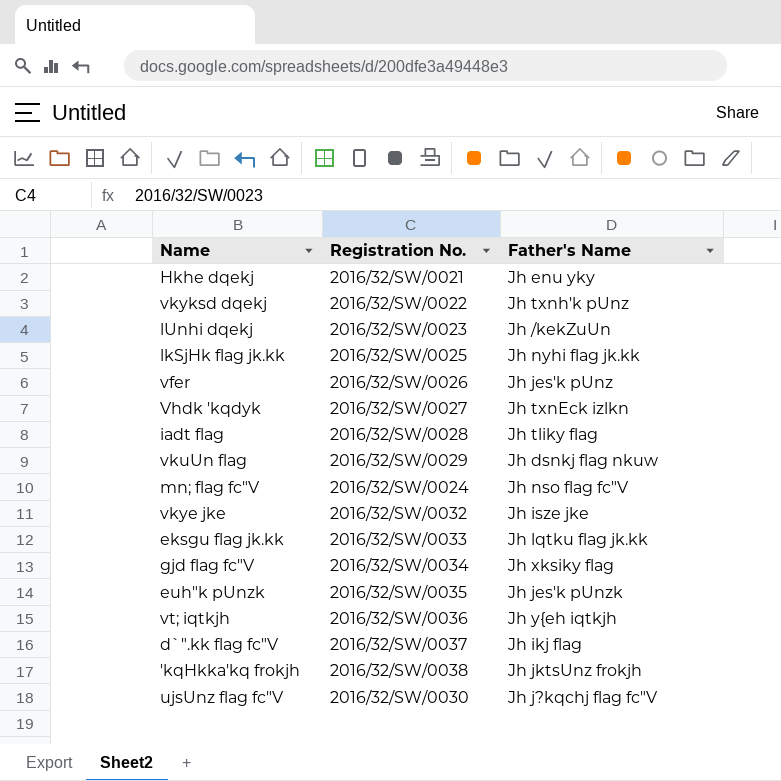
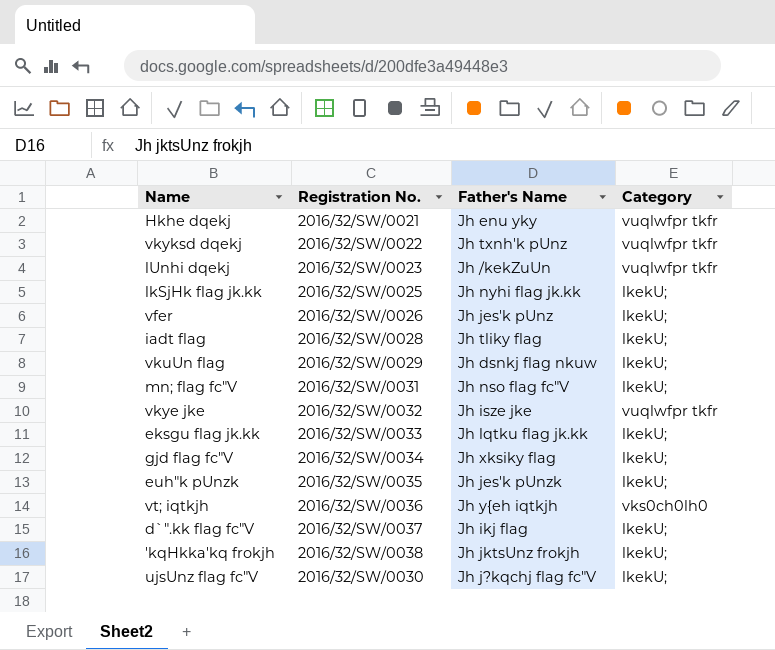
column Category | position: none -> 4
row Vhdk 'kqdyk: 2016/32/SW/0027 | Jh txnEck izlkn -> none
mn; flag fc"V | Registration No.: 2016/32/SW/0024 -> 2016/32/SW/0031

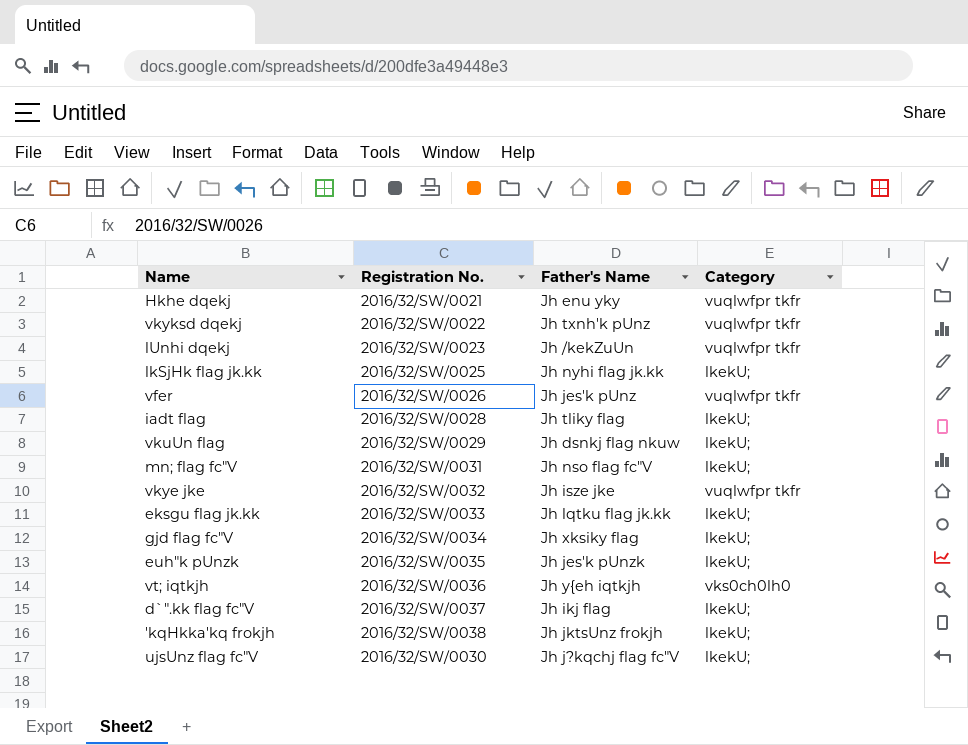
vfer | Category: lkekU; -> vuqlwfpr tkfr

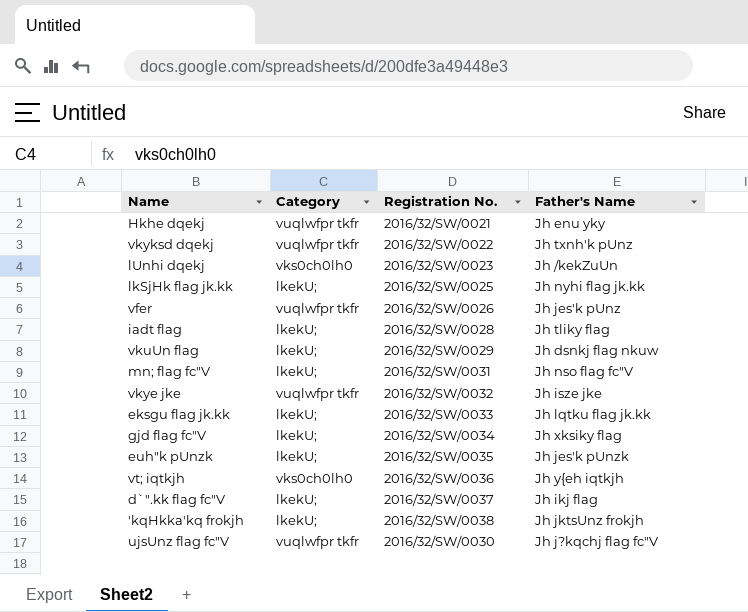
column Category | position: 4 -> 2
lUnhi dqekj | Category: vuqlwfpr tkfr -> vks0ch0lh0
ujsUnz flag fc"V | Category: lkekU; -> vuqlwfpr tkfr

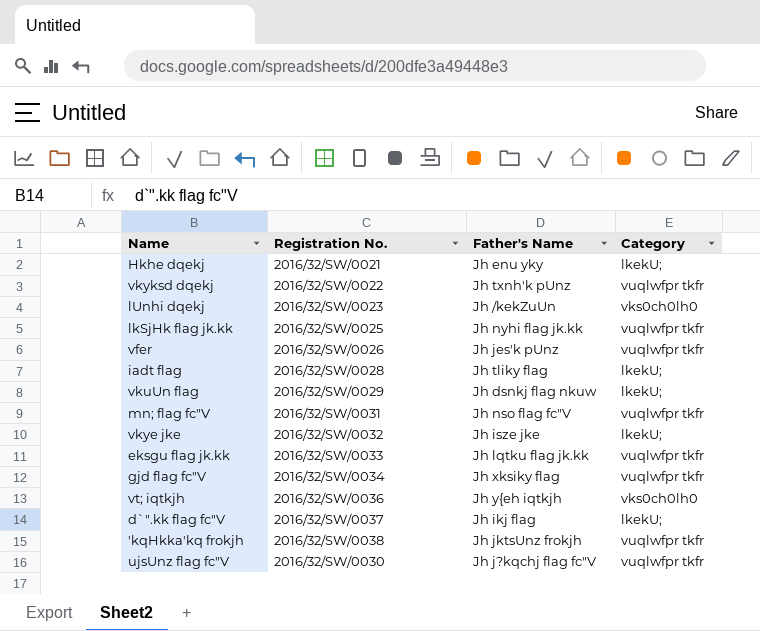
column Category | position: 2 -> 4
row euh"k pUnzk: lkekU; | 2016/32/SW/0035 | Jh jes'k pUnzk -> none
Hkhe dqekj | Category: vuqlwfpr tkfr -> lkekU;
lkSjHk flag jk.kk | Category: lkekU; -> vuqlwfpr tkfr
mn; flag fc"V | Category: lkekU; -> vuqlwfpr tkfr
vkye jke | Category: vuqlwfpr tkfr -> lkekU;
eksgu flag jk.kk | Category: lkekU; -> vuqlwfpr tkfr
gjd flag fc"V | Category: lkekU; -> vuqlwfpr tkfr
'kqHkka'kq frokjh | Category: lkekU; -> vuqlwfpr tkfr

